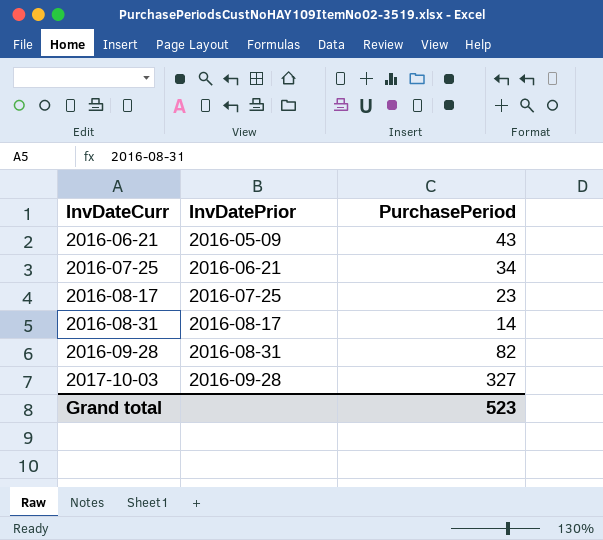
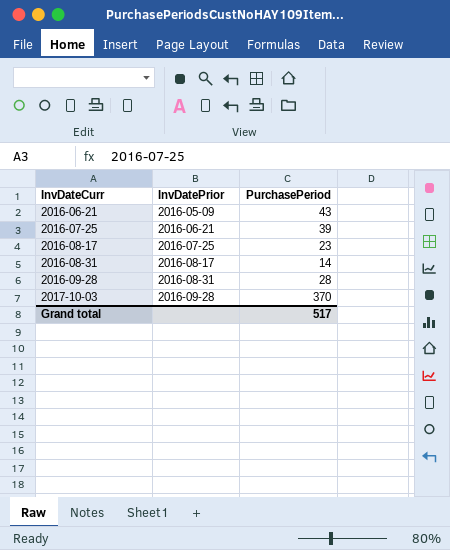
2016-07-25 | PurchasePeriod: 34 -> 39
2016-09-28 | PurchasePeriod: 82 -> 28
2017-10-03 | PurchasePeriod: 327 -> 370
Grand total | PurchasePeriod: 523 -> 517

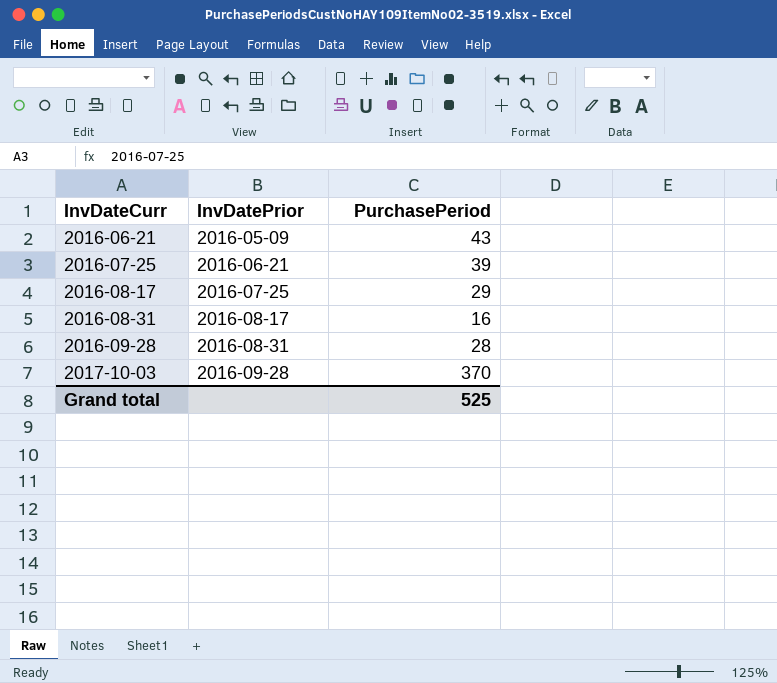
2016-08-17 | PurchasePeriod: 23 -> 29
2016-08-31 | PurchasePeriod: 14 -> 16
Grand total | PurchasePeriod: 517 -> 525

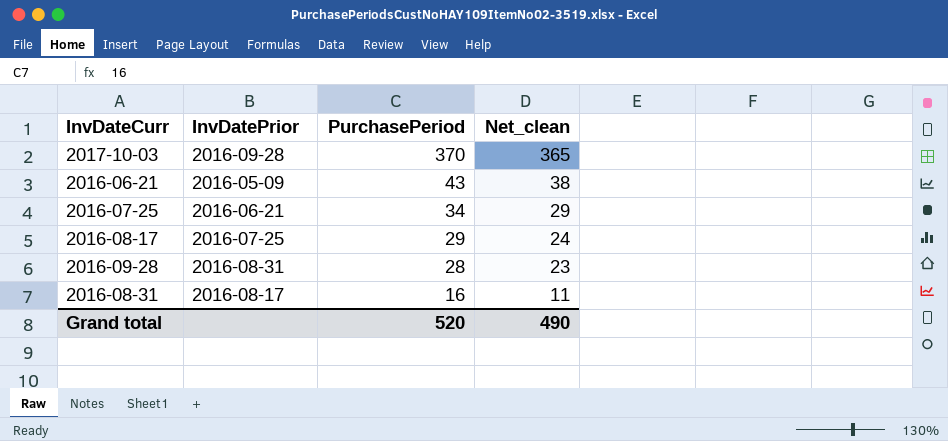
row order: InvDateCurr ascending -> PurchasePeriod descending
column Net_clean | formula: none -> [PurchasePeriod] - 5
2016-07-25 | PurchasePeriod: 39 -> 34
Grand total | PurchasePeriod: 525 -> 520

